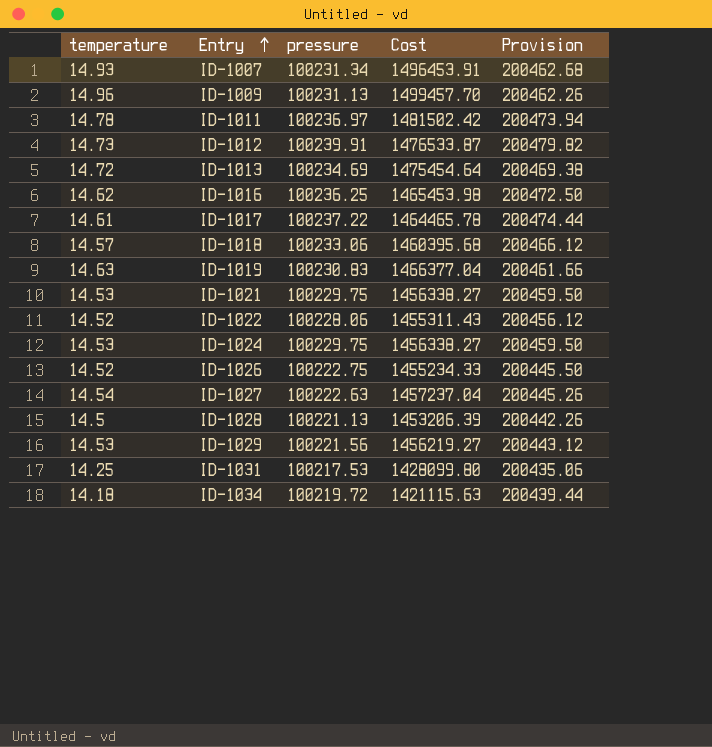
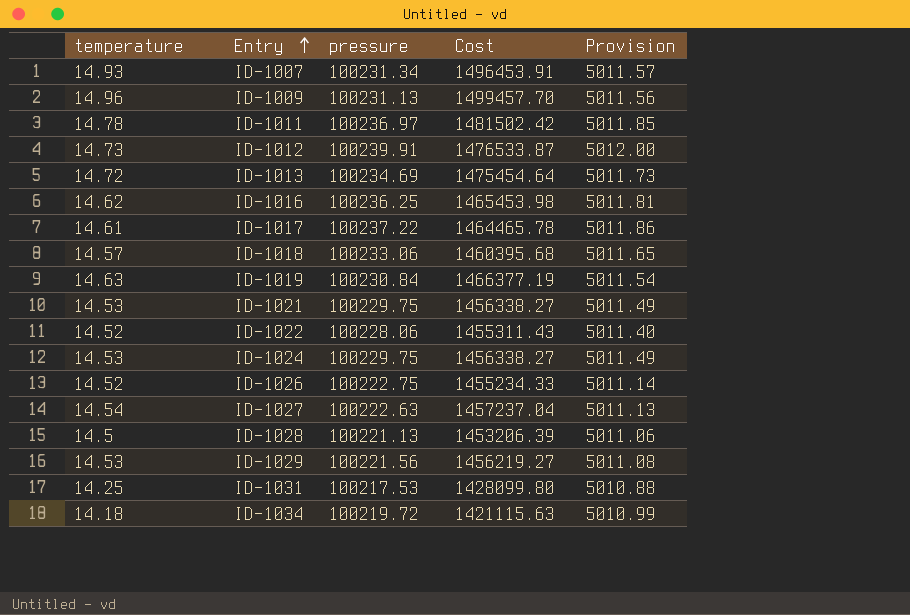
column Provision | formula: [pressure] * 2 -> [pressure] * 0.05
ID-1019 | pressure: 100230.83 -> 100230.84
ID-1019 | Cost: 1466377.04 -> 1466377.19

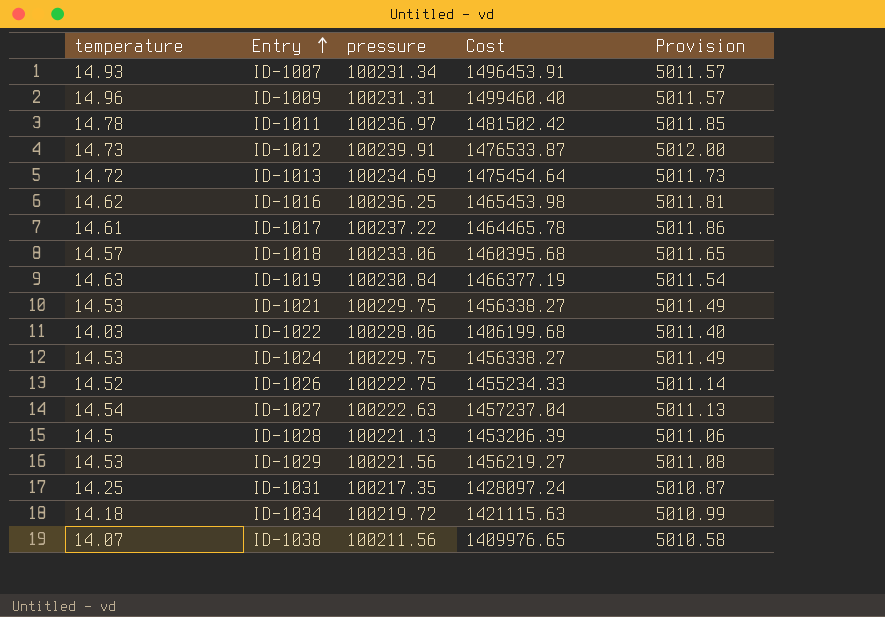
ID-1009 | pressure: 100231.13 -> 100231.31
ID-1009 | Cost: 1499457.70 -> 1499460.40
ID-1009 | Provision: 5011.56 -> 5011.57
ID-1022 | temperature: 14.52 -> 14.03
ID-1022 | Cost: 1455311.43 -> 1406199.68
ID-1031 | pressure: 100217.53 -> 100217.35
ID-1031 | Cost: 1428099.80 -> 1428097.24
ID-1031 | Provision: 5010.88 -> 5010.87
row ID-1038: none -> 14.07 | 100211.56 | 1409976.65 | 5010.58

